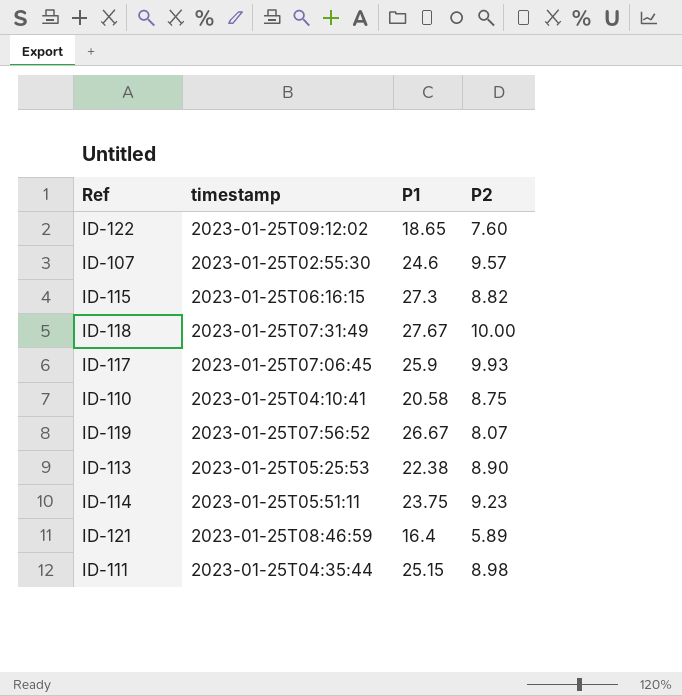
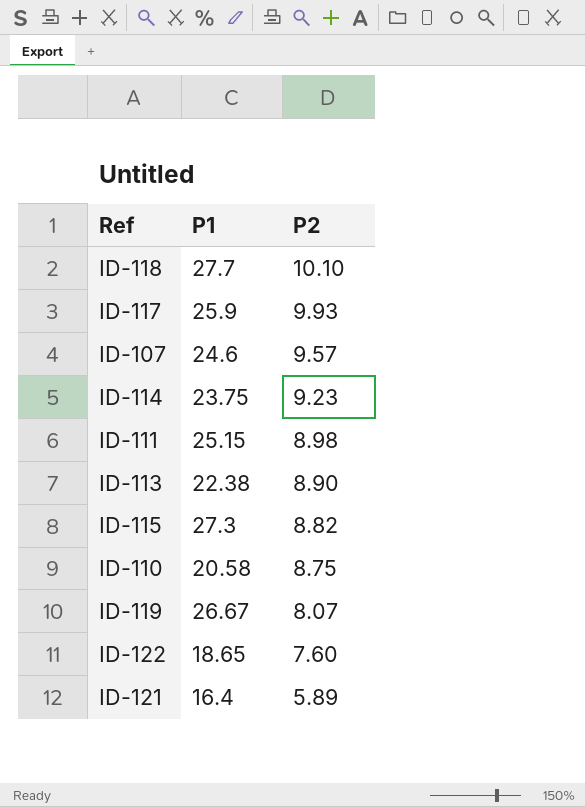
row order: none -> P2 descending
column timestamp | position: 2 -> none
ID-118 | P1: 27.67 -> 27.7
ID-118 | P2: 10.00 -> 10.10

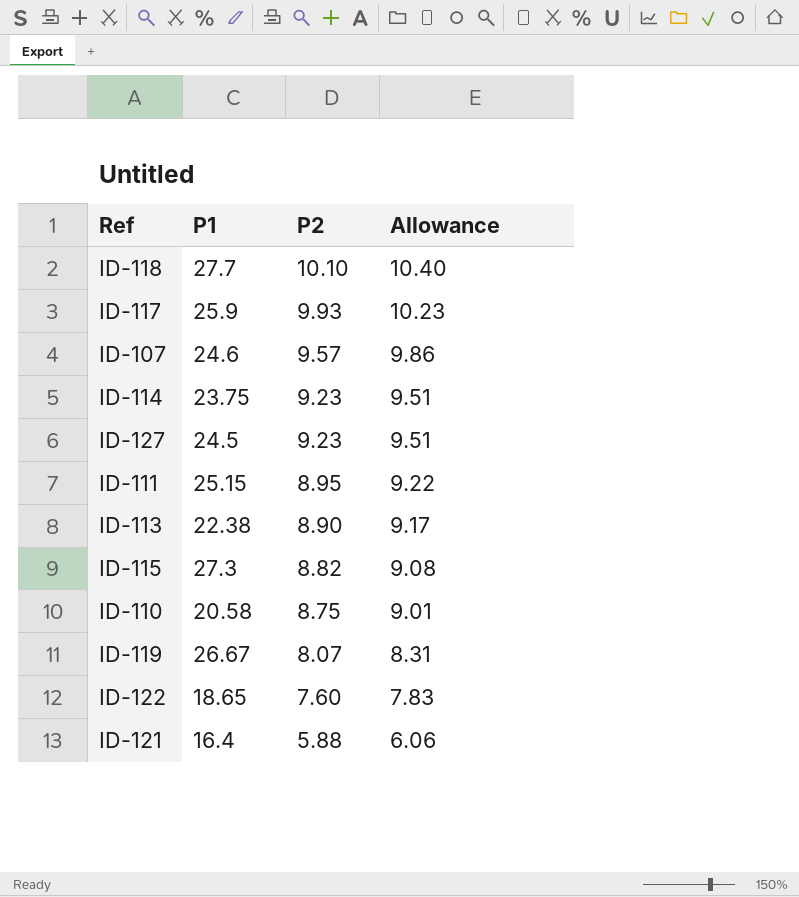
column Allowance | formula: none -> [P2] * 1.03
row ID-127: none -> 24.5 | 9.23 | 9.51
ID-111 | P2: 8.98 -> 8.95
ID-121 | P2: 5.89 -> 5.88

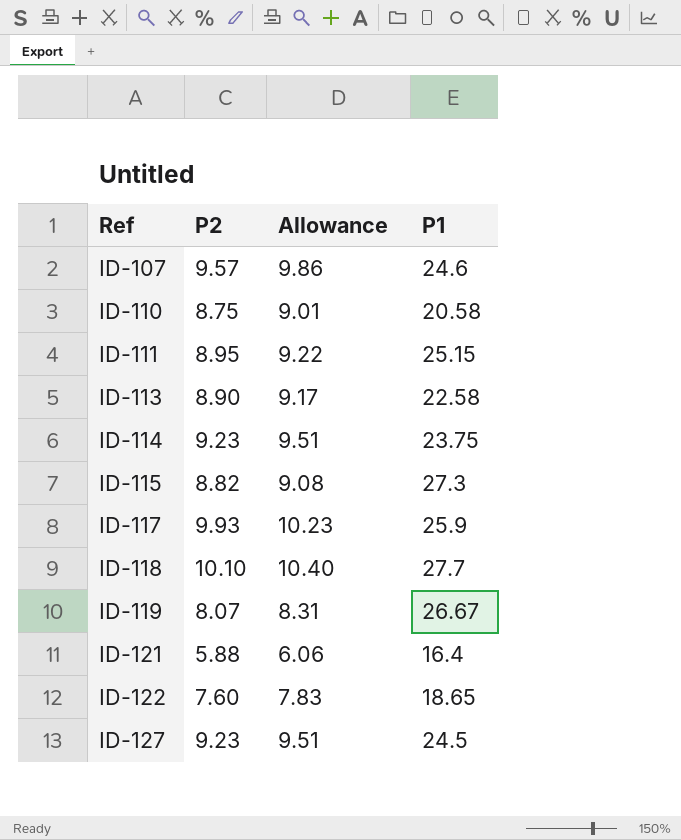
row order: P2 descending -> Ref ascending
column P1 | position: 2 -> 4
ID-113 | P1: 22.38 -> 22.58

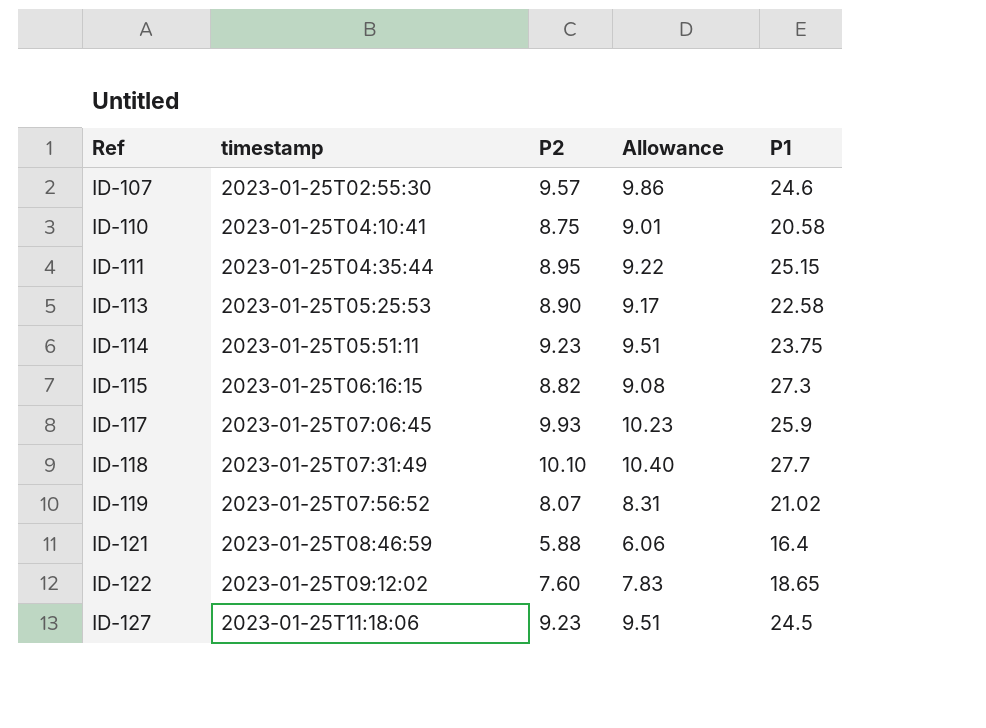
column timestamp | position: none -> 2
ID-119 | P1: 26.67 -> 21.02

